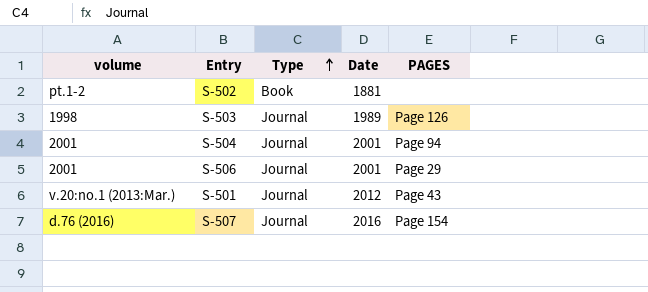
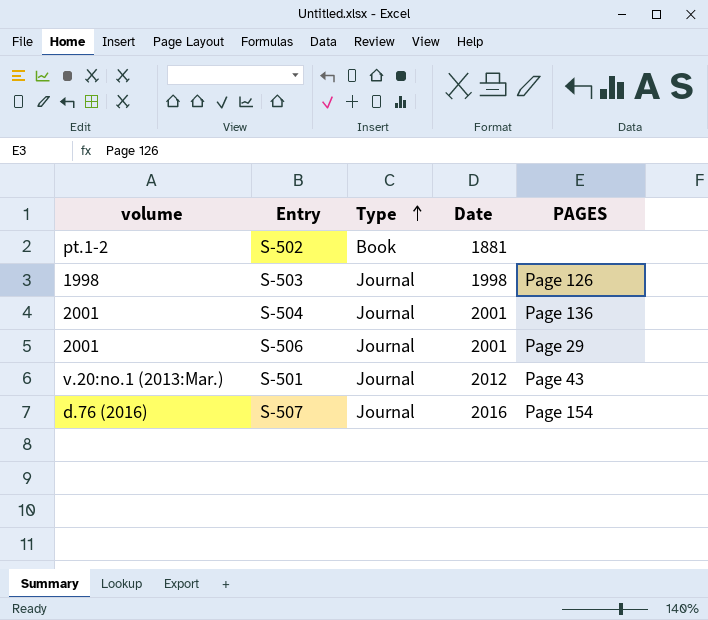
S-503 | Date: 1989 -> 1998
S-504 | PAGES: Page 94 -> Page 136

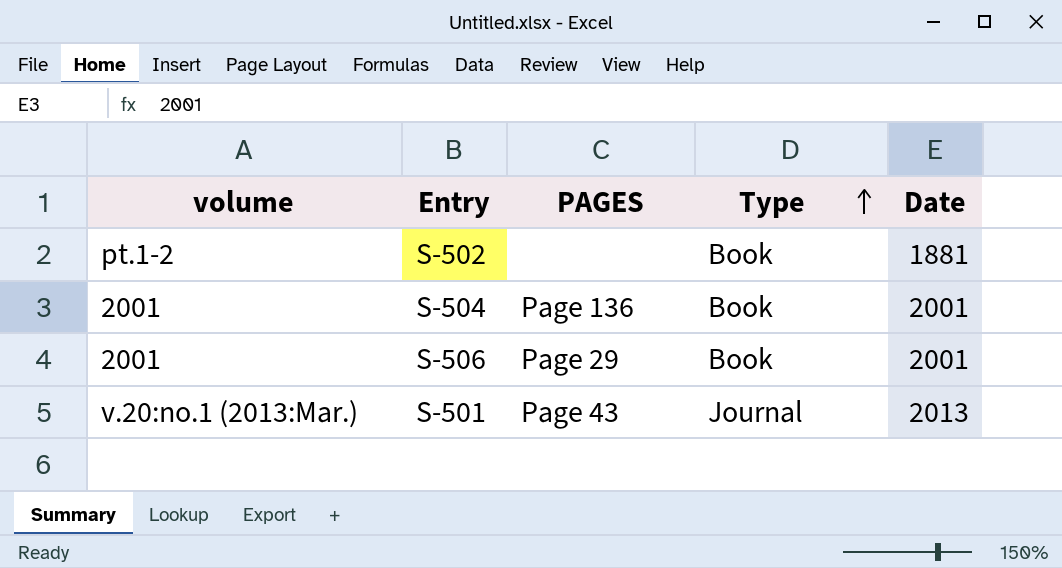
column PAGES | position: 5 -> 3
row S-503: 1998 | Journal | 1998 | Page 126 -> none
row S-507: d.76 (2016) | Journal | 2016 | Page 154 -> none
S-504 | Type: Journal -> Book
S-506 | Type: Journal -> Book
S-501 | Date: 2012 -> 2013

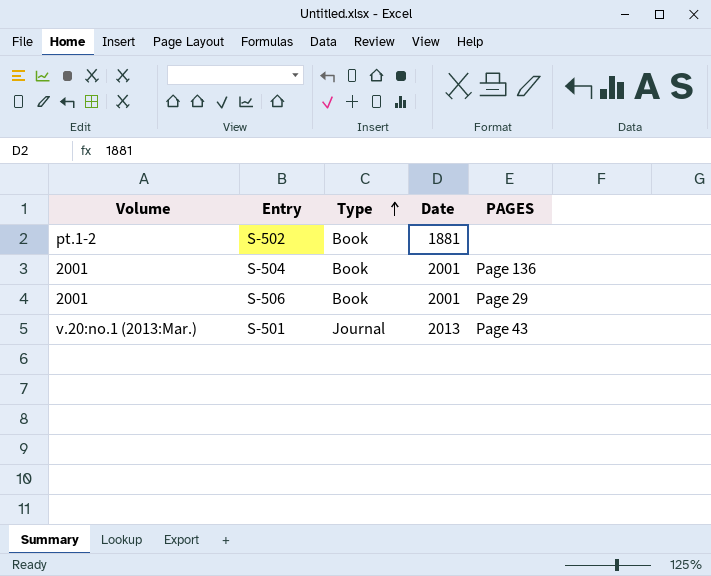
column name: volume -> Volume
column PAGES | position: 3 -> 5

